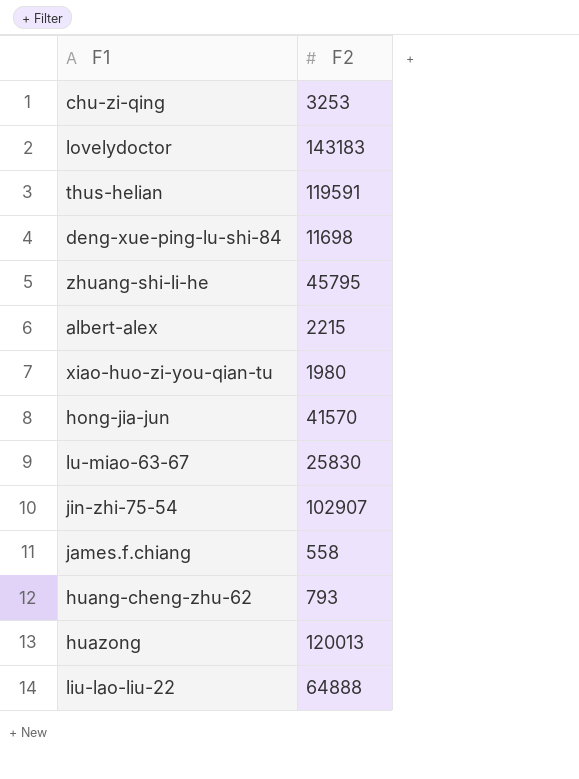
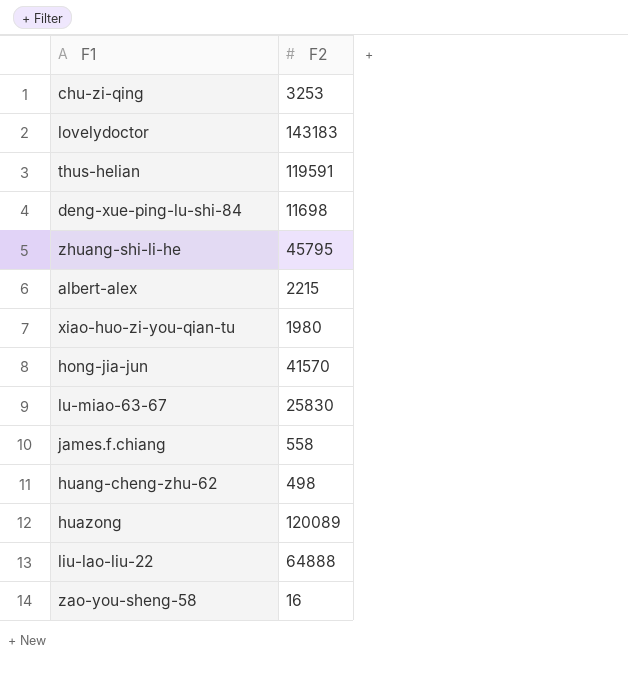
row jin-zhi-75-54: 102907 -> none
huang-cheng-zhu-62 | F2: 793 -> 498
huazong | F2: 120013 -> 120089
row zao-you-sheng-58: none -> 16

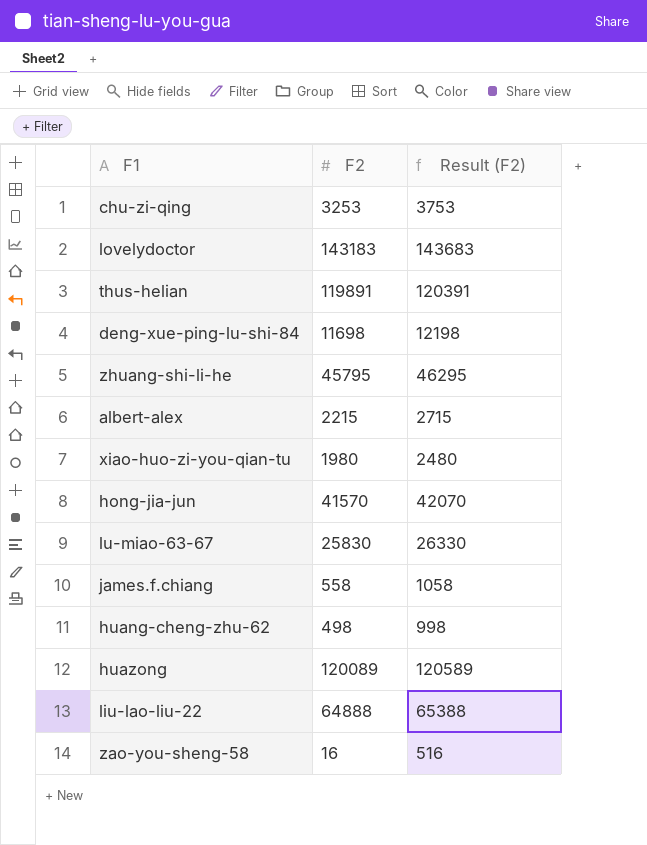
column Result (F2) | formula: none -> [F2] + 500
thus-helian | F2: 119591 -> 119891

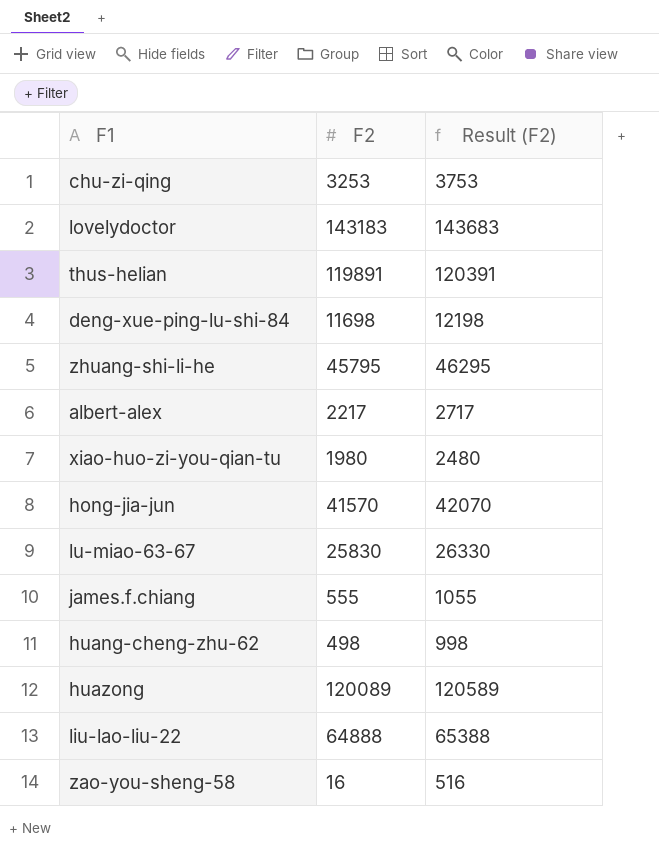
albert-alex | F2: 2215 -> 2217
albert-alex | Result (F2): 2715 -> 2717
james.f.chiang | F2: 558 -> 555
james.f.chiang | Result (F2): 1058 -> 1055

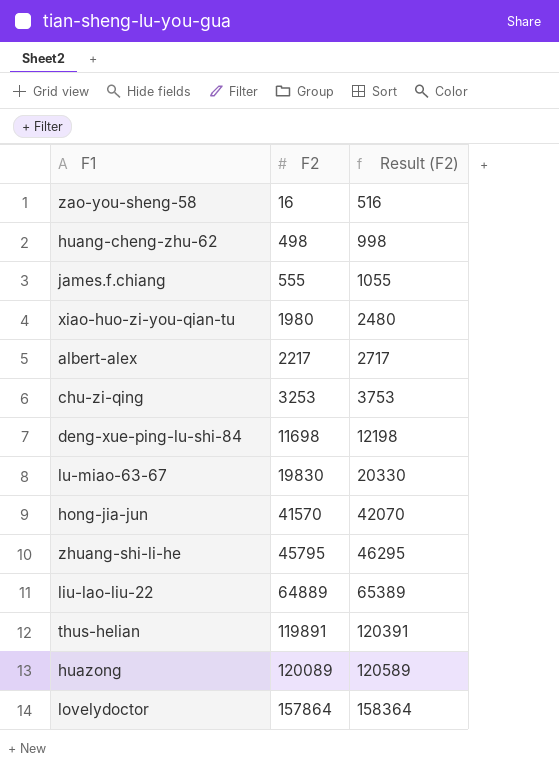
row order: none -> F2 ascending
lu-miao-63-67 | F2: 25830 -> 19830
lu-miao-63-67 | Result (F2): 26330 -> 20330
liu-lao-liu-22 | F2: 64888 -> 64889
liu-lao-liu-22 | Result (F2): 65388 -> 65389
lovelydoctor | F2: 143183 -> 157864
lovelydoctor | Result (F2): 143683 -> 158364

